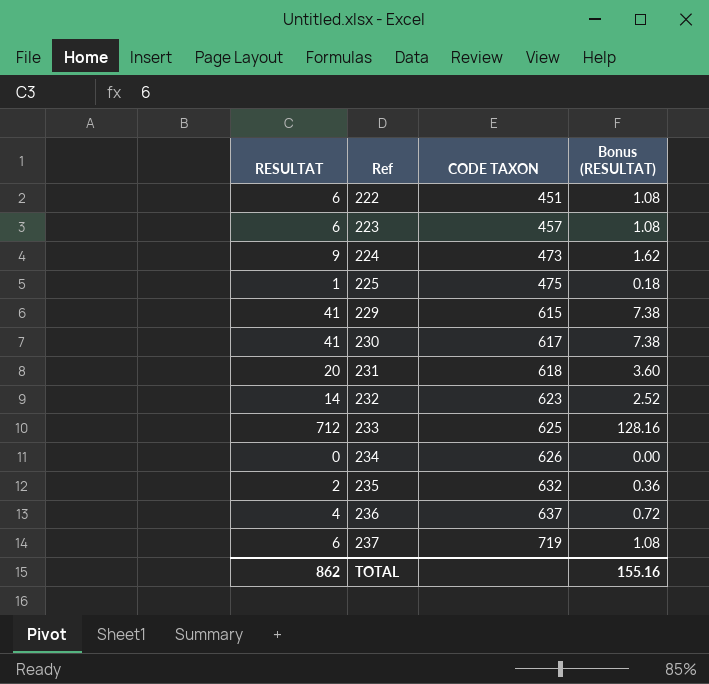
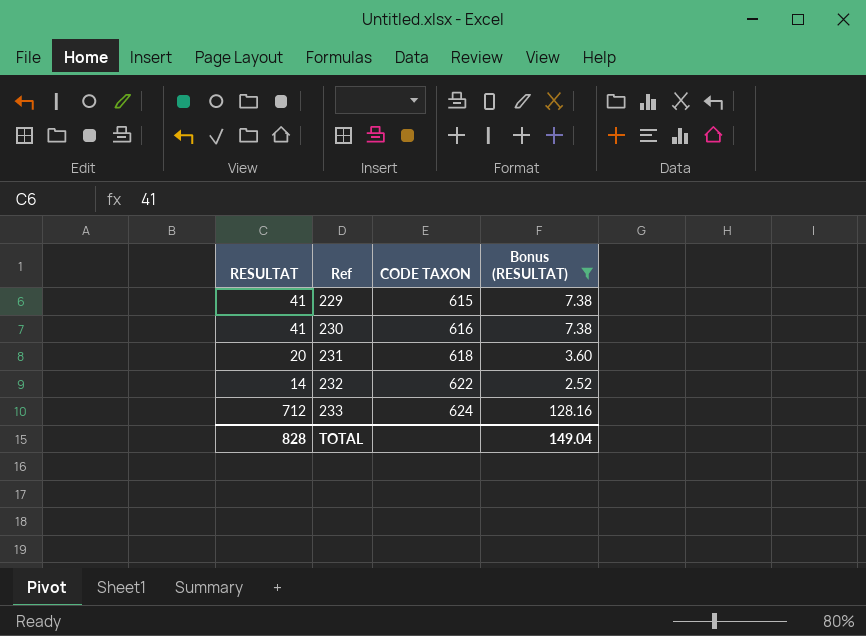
filter: none -> Bonus (RESULTAT) >= 2.52
230 | CODE TAXON: 617 -> 616
232 | CODE TAXON: 623 -> 622
233 | CODE TAXON: 625 -> 624
TOTAL | RESULTAT: 862 -> 828
TOTAL | Bonus (RESULTAT): 155.16 -> 149.04

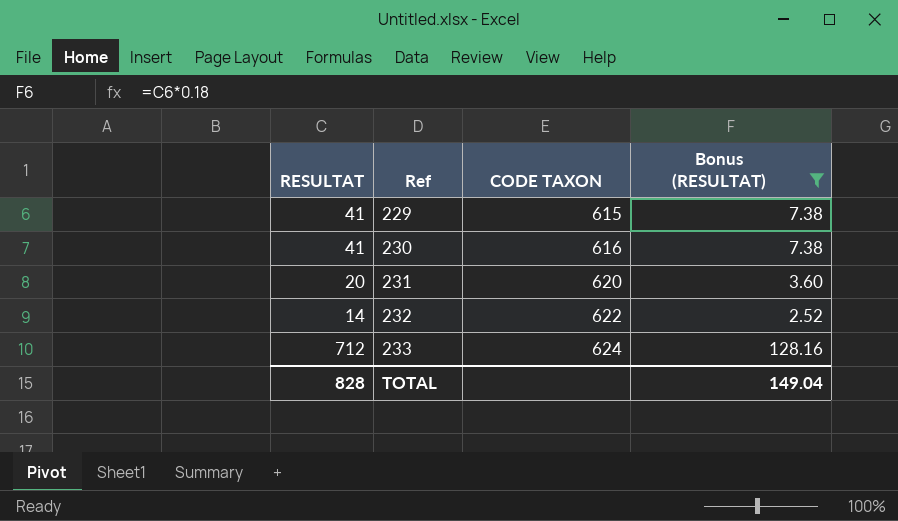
231 | CODE TAXON: 618 -> 620

